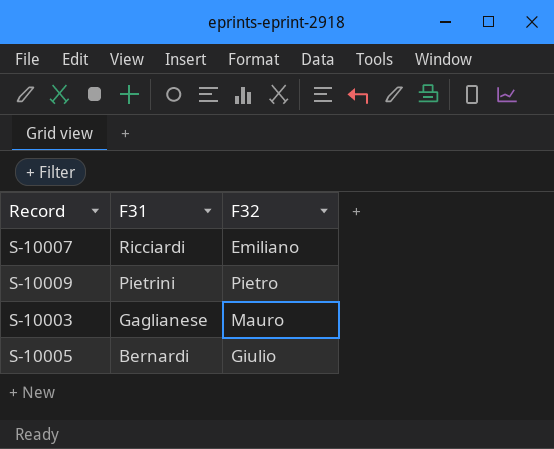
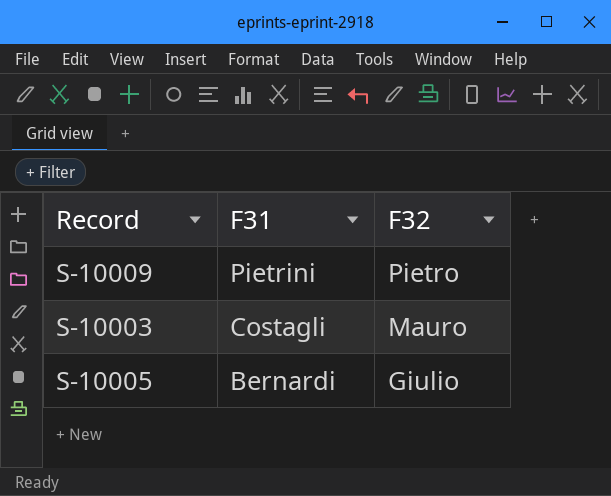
row S-10007: Ricciardi | Emiliano -> none
S-10003 | F31: Gaglianese -> Costagli

